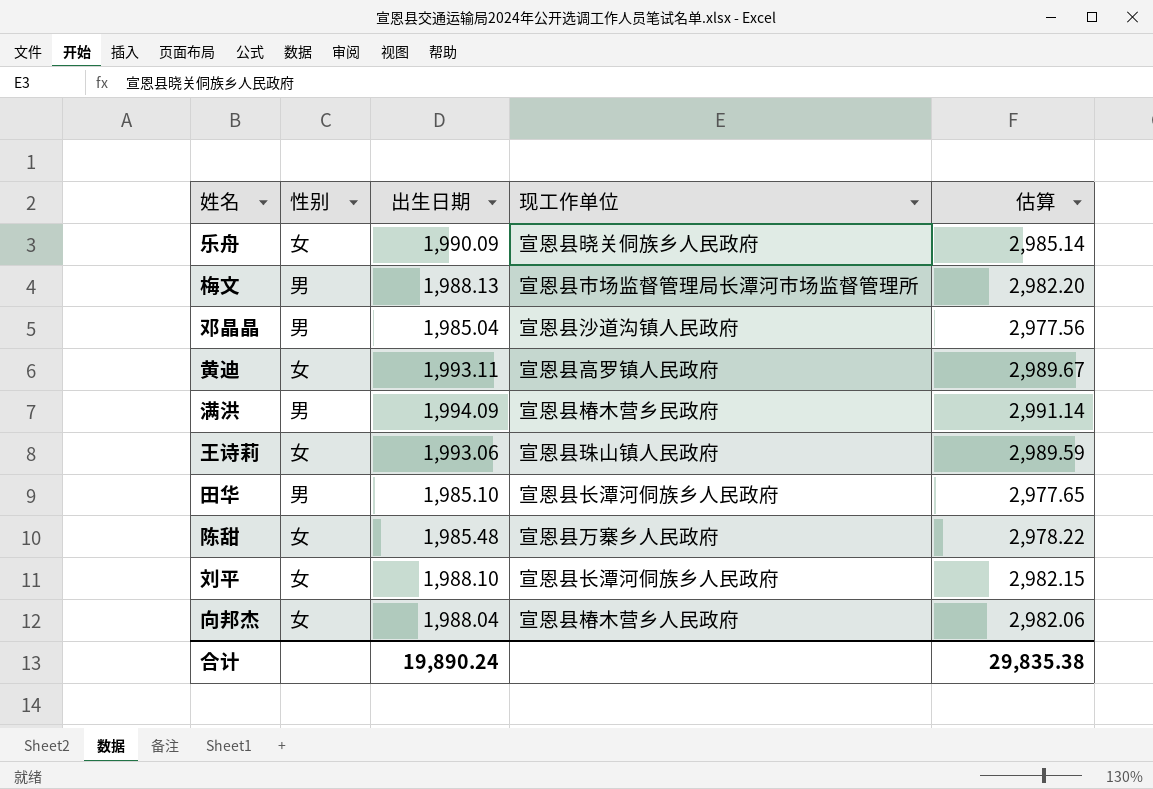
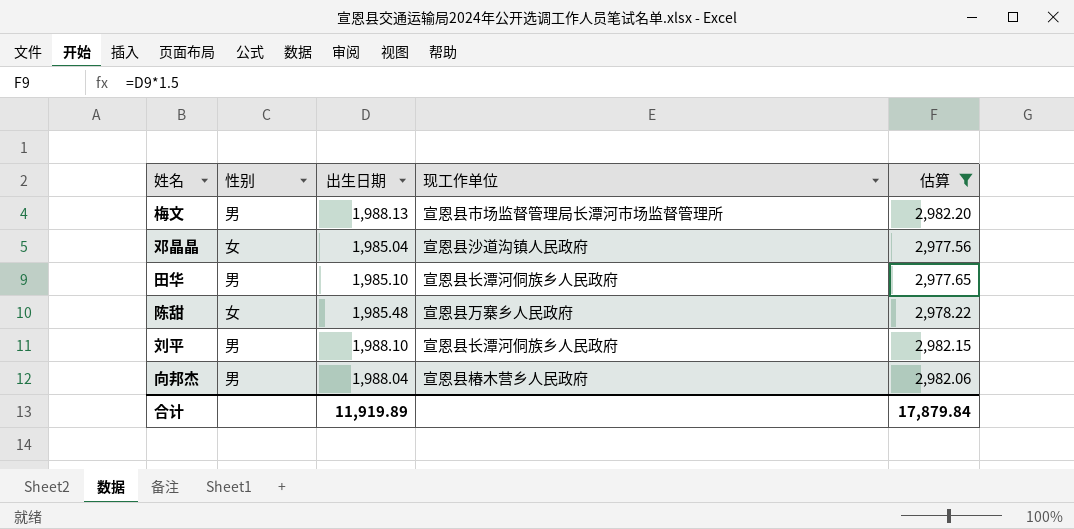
filter: none -> 估算 <= 2,982.20
邓晶晶 | 性别: 男 -> 女
刘平 | 性别: 女 -> 男
向邦杰 | 性别: 女 -> 男
合计 | 出生日期: 19,890.24 -> 11,919.89
合计 | 估算: 29,835.38 -> 17,879.84

